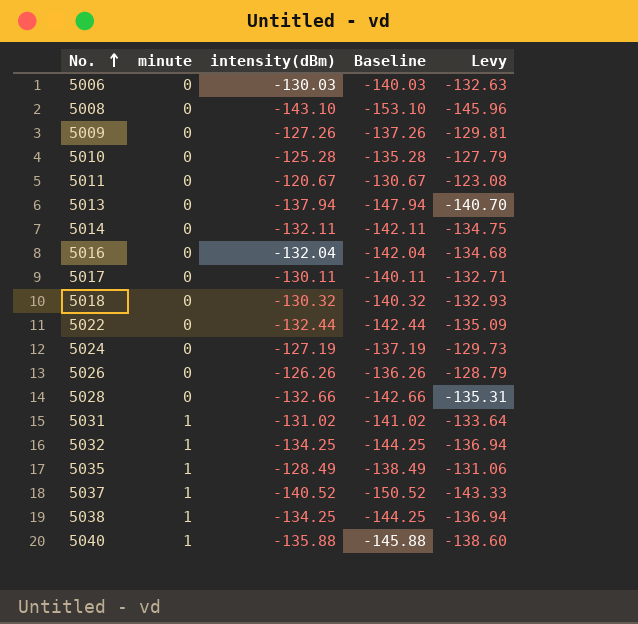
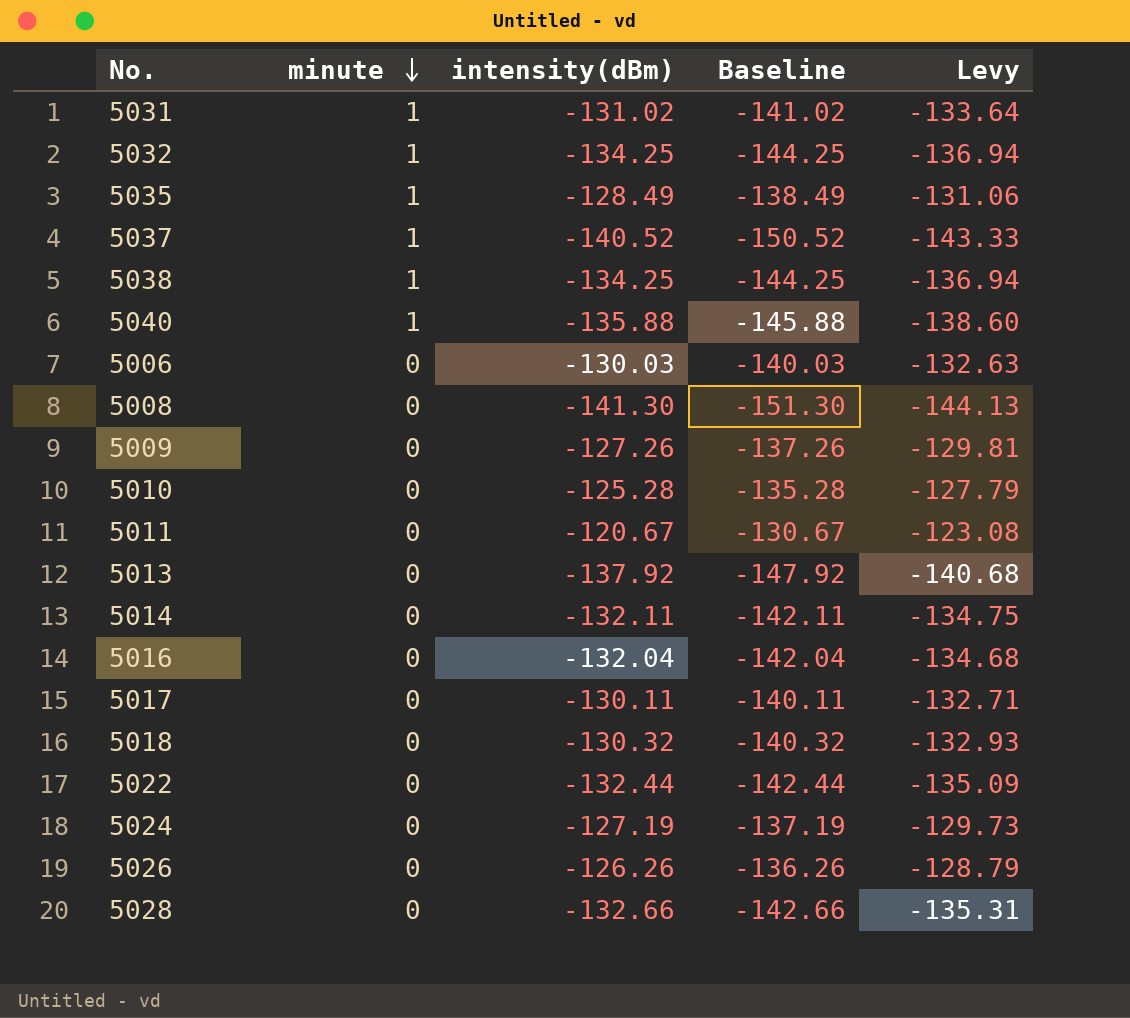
row order: No. ascending -> minute descending
5008 | intensity(dBm): -143.10 -> -141.30
5008 | Baseline: -153.10 -> -151.30
5008 | Levy: -145.96 -> -144.13
5013 | intensity(dBm): -137.94 -> -137.92
5013 | Baseline: -147.94 -> -147.92
5013 | Levy: -140.70 -> -140.68

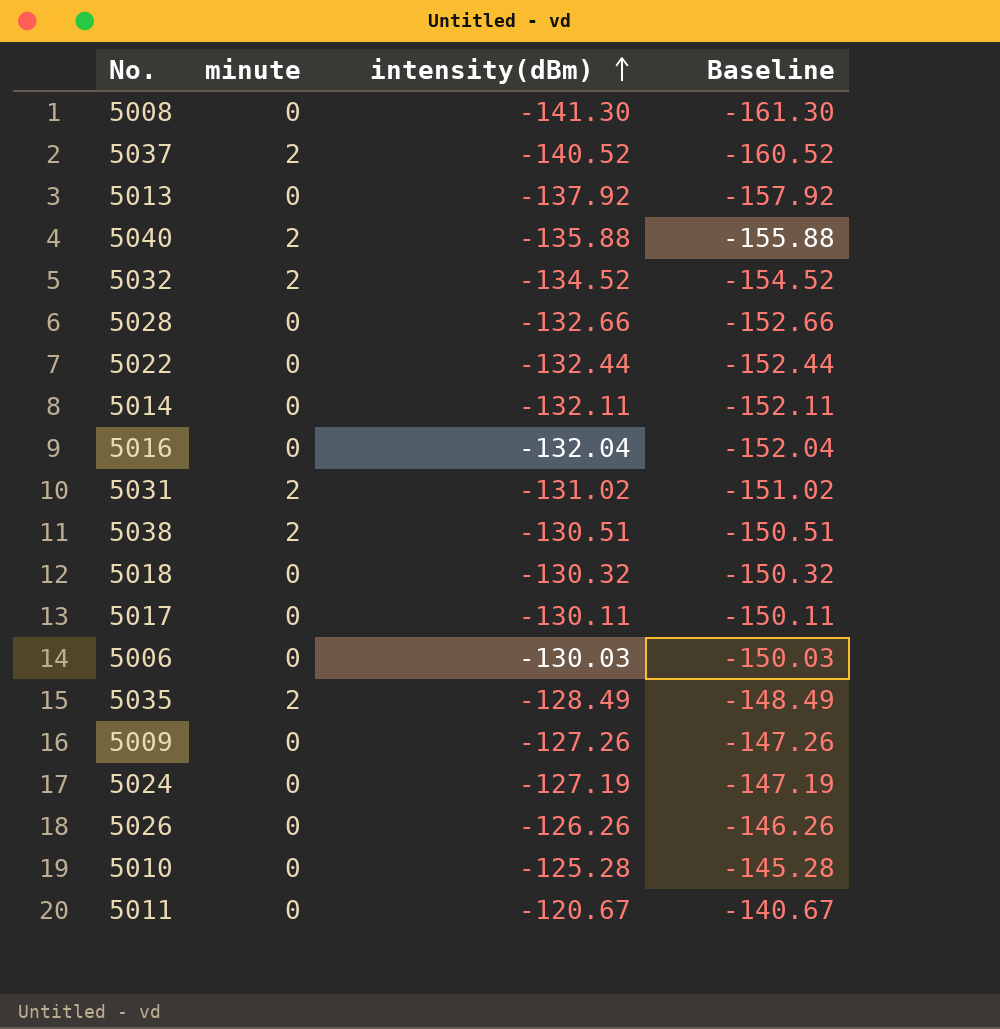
row order: minute descending -> intensity(dBm) ascending
column Levy | formula: [intensity(dBm)] * 1.02 -> none
column Baseline | formula: [intensity(dBm)] - 10 -> [intensity(dBm)] - 20
5037 | minute: 1 -> 2
5040 | minute: 1 -> 2
5032 | minute: 1 -> 2
5032 | intensity(dBm): -134.25 -> -134.52
5031 | minute: 1 -> 2
5038 | minute: 1 -> 2
5038 | intensity(dBm): -134.25 -> -130.51
5035 | minute: 1 -> 2

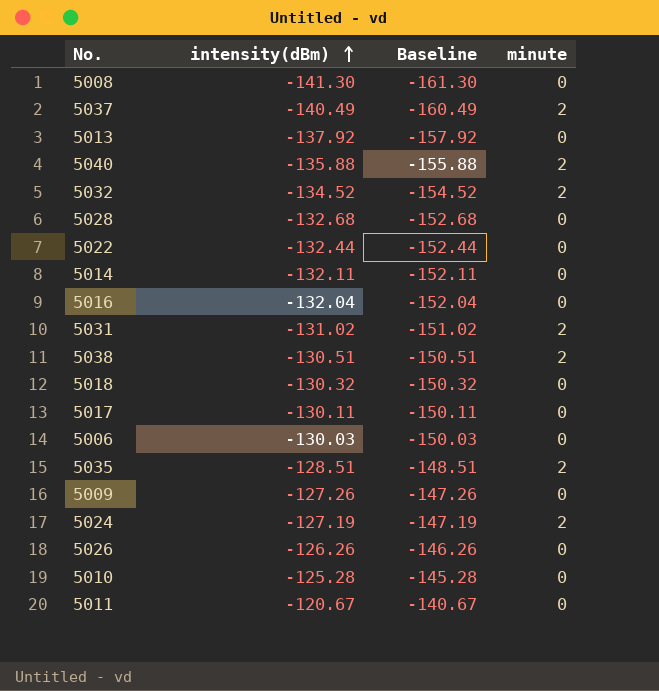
column minute | position: 2 -> 4
5037 | intensity(dBm): -140.52 -> -140.49
5037 | Baseline: -160.52 -> -160.49
5028 | intensity(dBm): -132.66 -> -132.68
5028 | Baseline: -152.66 -> -152.68
5035 | intensity(dBm): -128.49 -> -128.51
5035 | Baseline: -148.49 -> -148.51
5024 | minute: 0 -> 2

